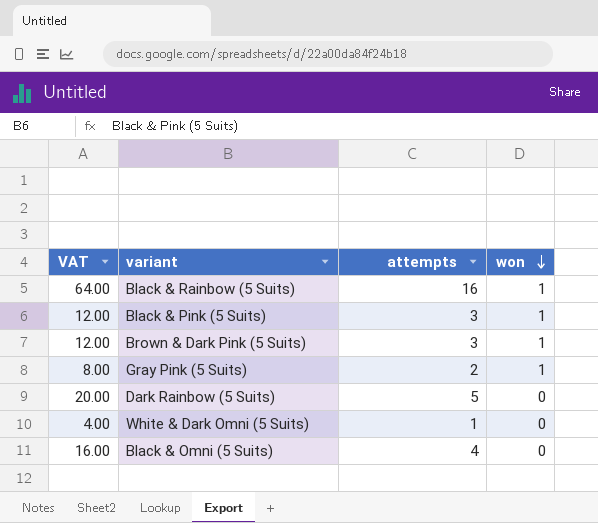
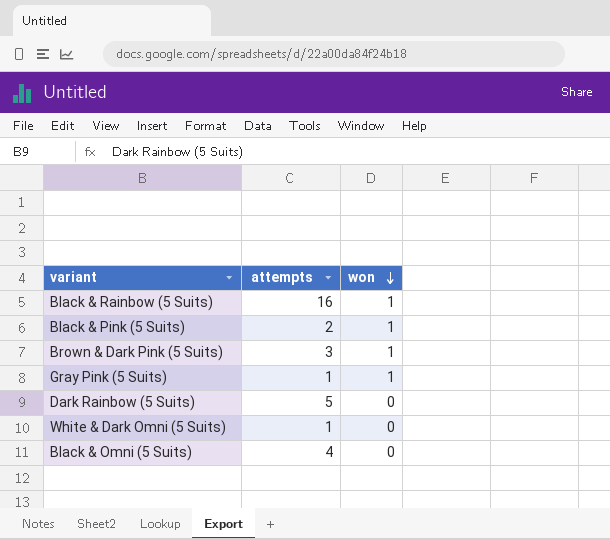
column VAT | formula: [attempts] * 4 -> none
Black & Pink (5 Suits) | attempts: 3 -> 2
Gray Pink (5 Suits) | attempts: 2 -> 1

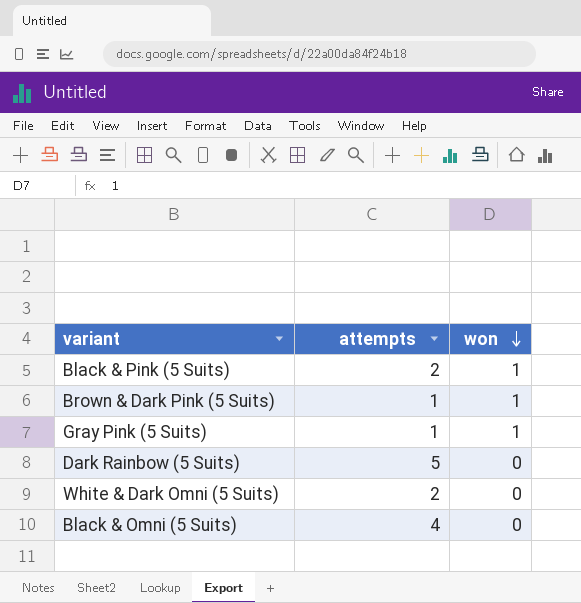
row Black & Rainbow (5 Suits): 16 | 1 -> none
Brown & Dark Pink (5 Suits) | attempts: 3 -> 1
White & Dark Omni (5 Suits) | attempts: 1 -> 2

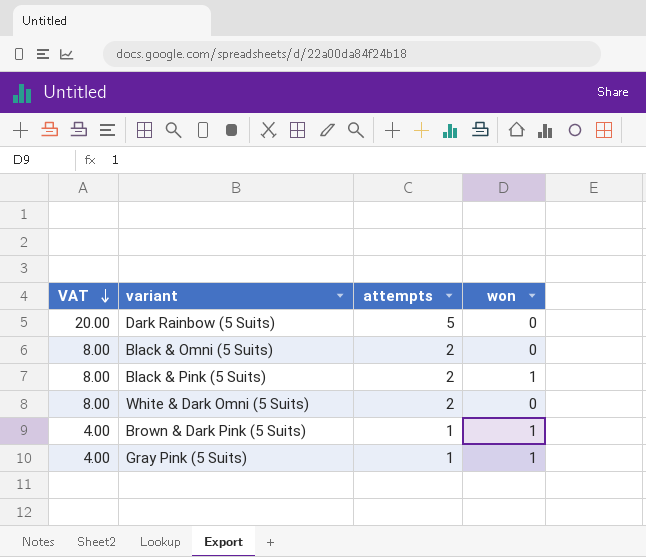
row order: won descending -> VAT descending
column VAT | formula: none -> [attempts] * 4
Black & Omni (5 Suits) | attempts: 4 -> 2

